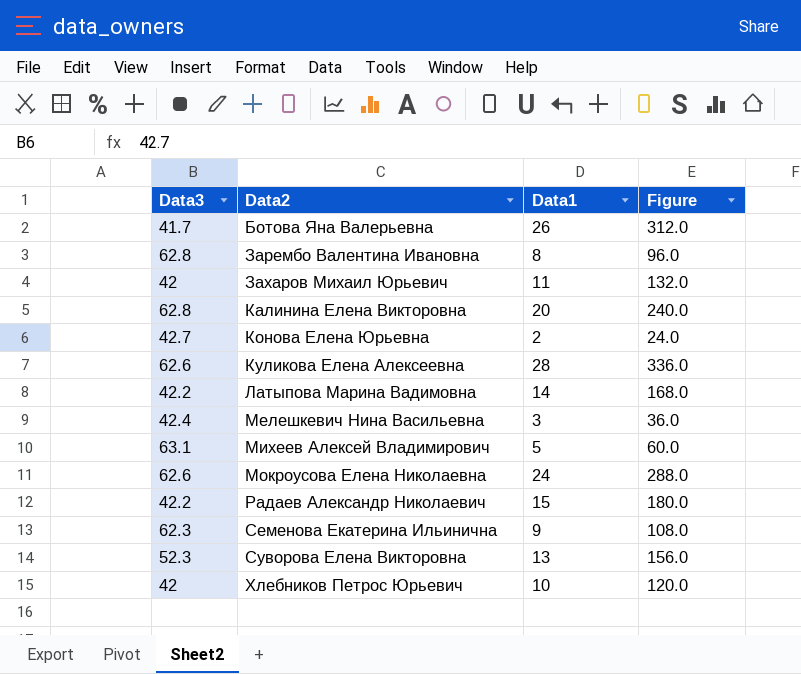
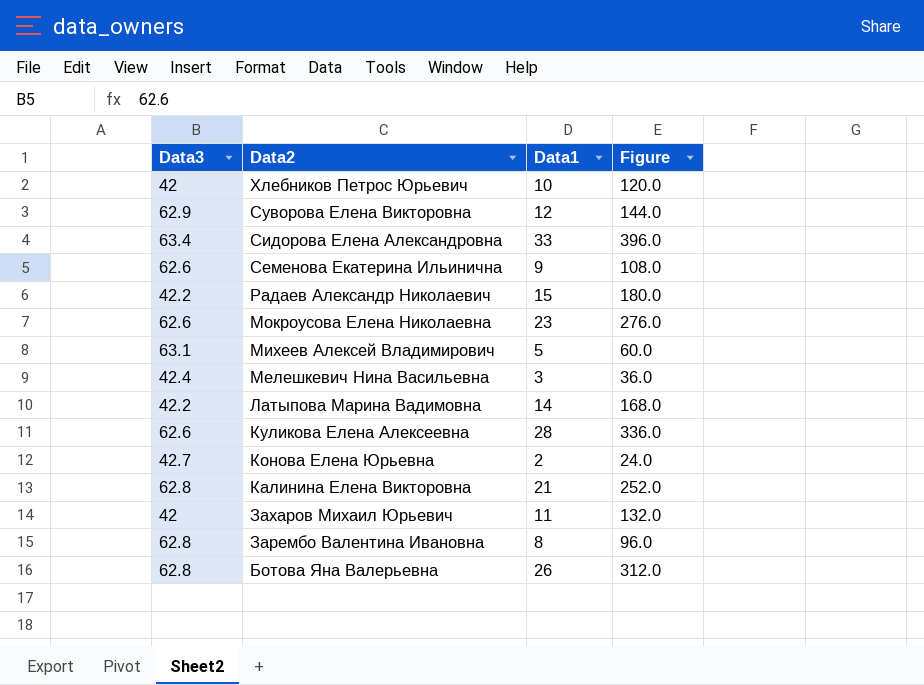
row order: Data2 ascending -> Data2 descending
Суворова Елена Викторовна | Data3: 52.3 -> 62.9
Суворова Елена Викторовна | Data1: 13 -> 12
Суворова Елена Викторовна | Figure: 156.0 -> 144.0
row Сидорова Елена Александровна: none -> 63.4 | 33 | 396.0
Семенова Екатерина Ильинична | Data3: 62.3 -> 62.6
Мокроусова Елена Николаевна | Data1: 24 -> 23
Мокроусова Елена Николаевна | Figure: 288.0 -> 276.0
Калинина Елена Викторовна | Data1: 20 -> 21
Калинина Елена Викторовна | Figure: 240.0 -> 252.0
Ботова Яна Валерьевна | Data3: 41.7 -> 62.8

